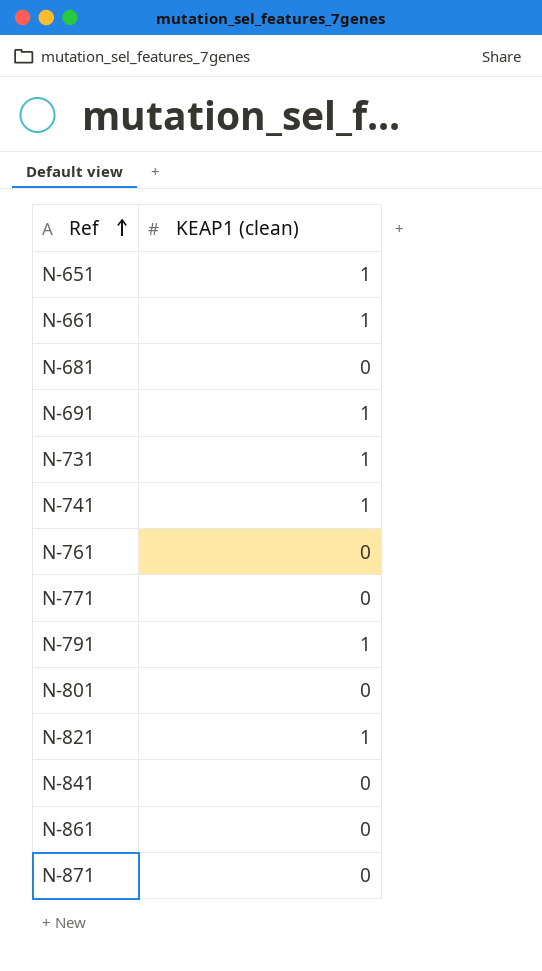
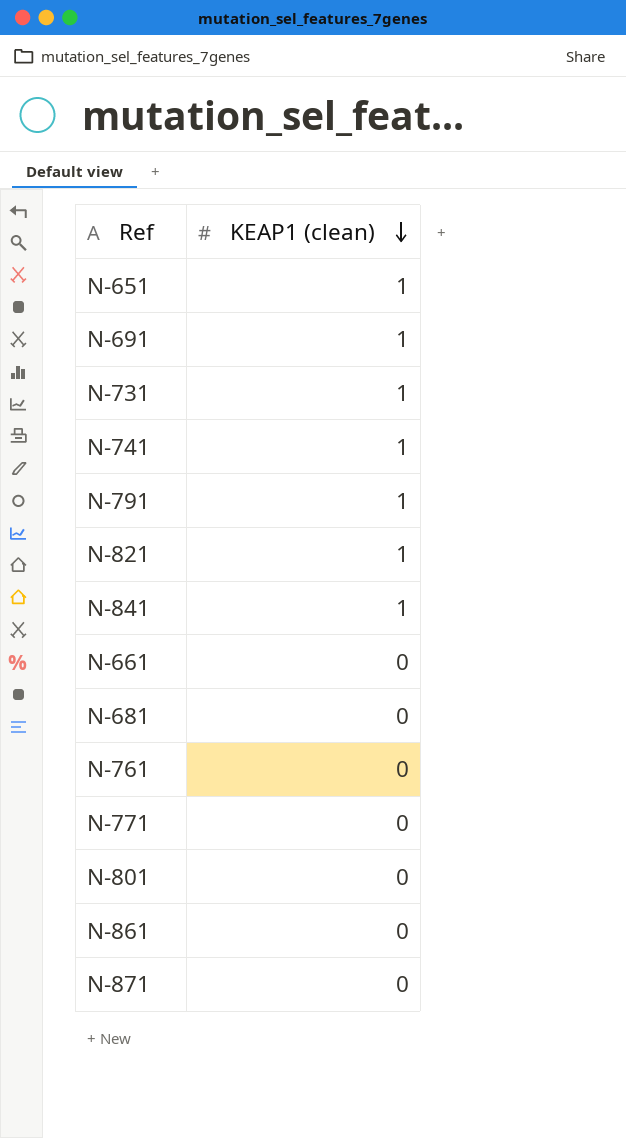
row order: Ref ascending -> KEAP1 (clean) descending
N-841 | KEAP1 (clean): 0 -> 1
N-661 | KEAP1 (clean): 1 -> 0

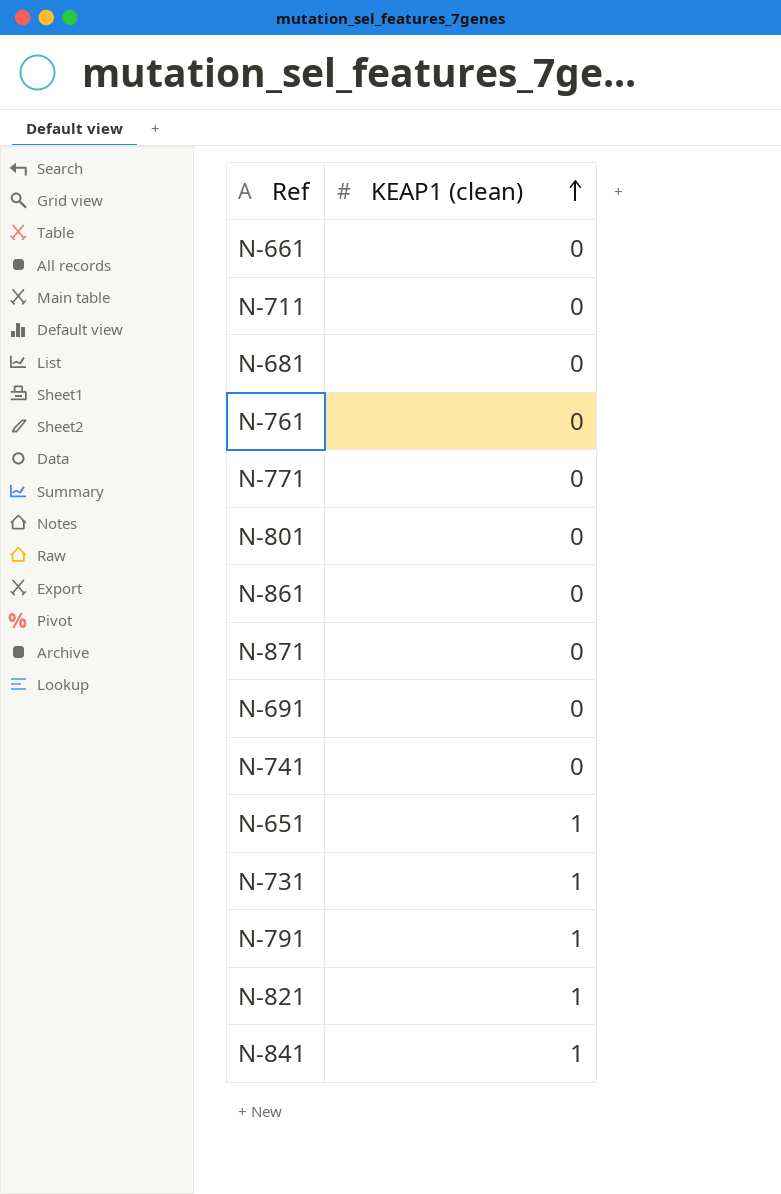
row order: KEAP1 (clean) descending -> KEAP1 (clean) ascending
row N-711: none -> 0
N-691 | KEAP1 (clean): 1 -> 0
N-741 | KEAP1 (clean): 1 -> 0

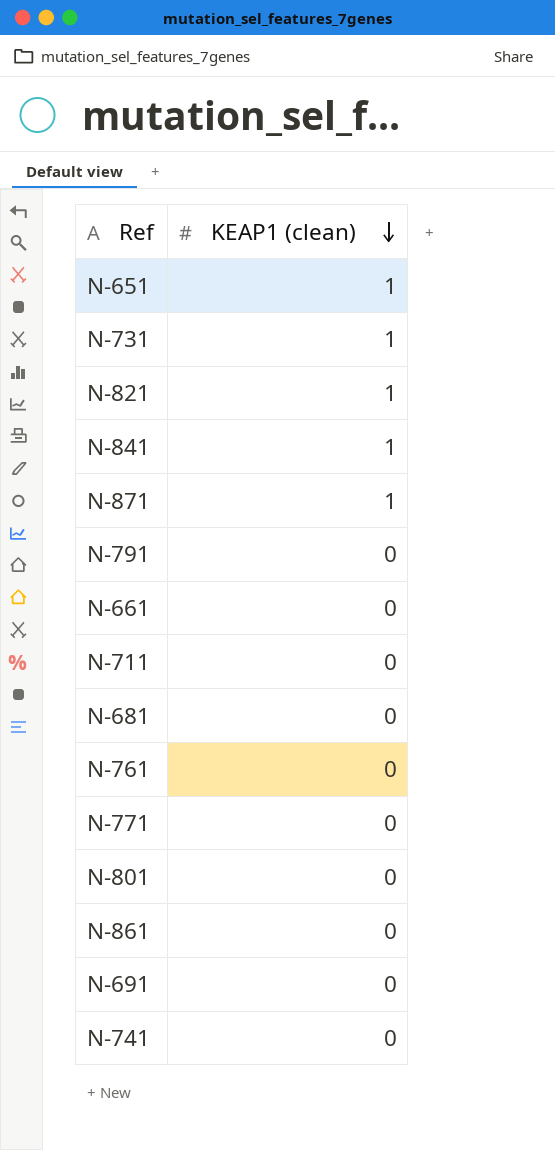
row order: KEAP1 (clean) ascending -> KEAP1 (clean) descending
N-871 | KEAP1 (clean): 0 -> 1
N-791 | KEAP1 (clean): 1 -> 0

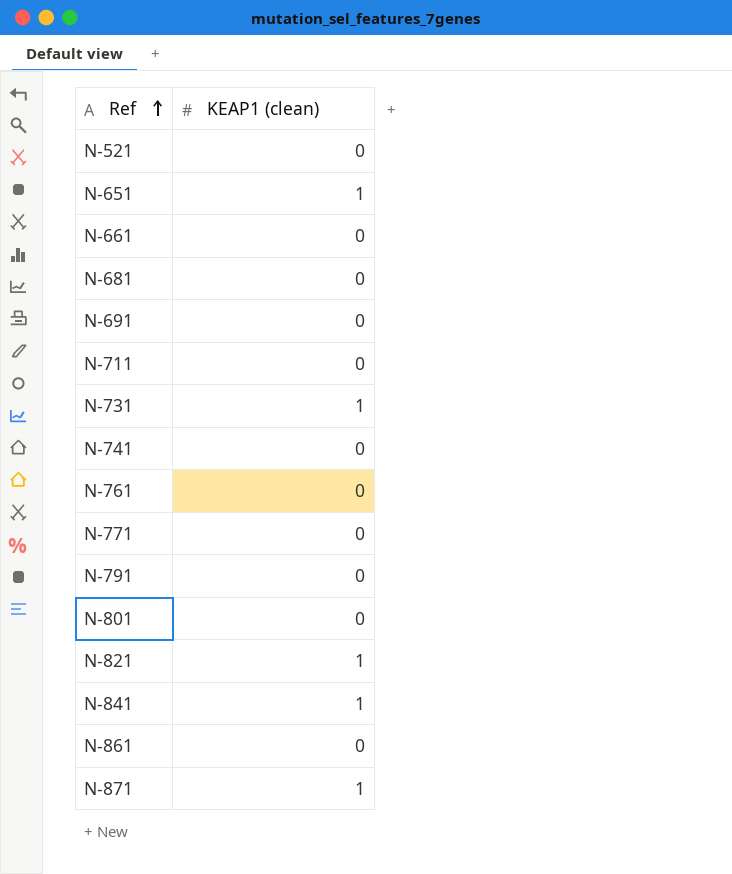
row order: KEAP1 (clean) descending -> Ref ascending
row N-521: none -> 0

